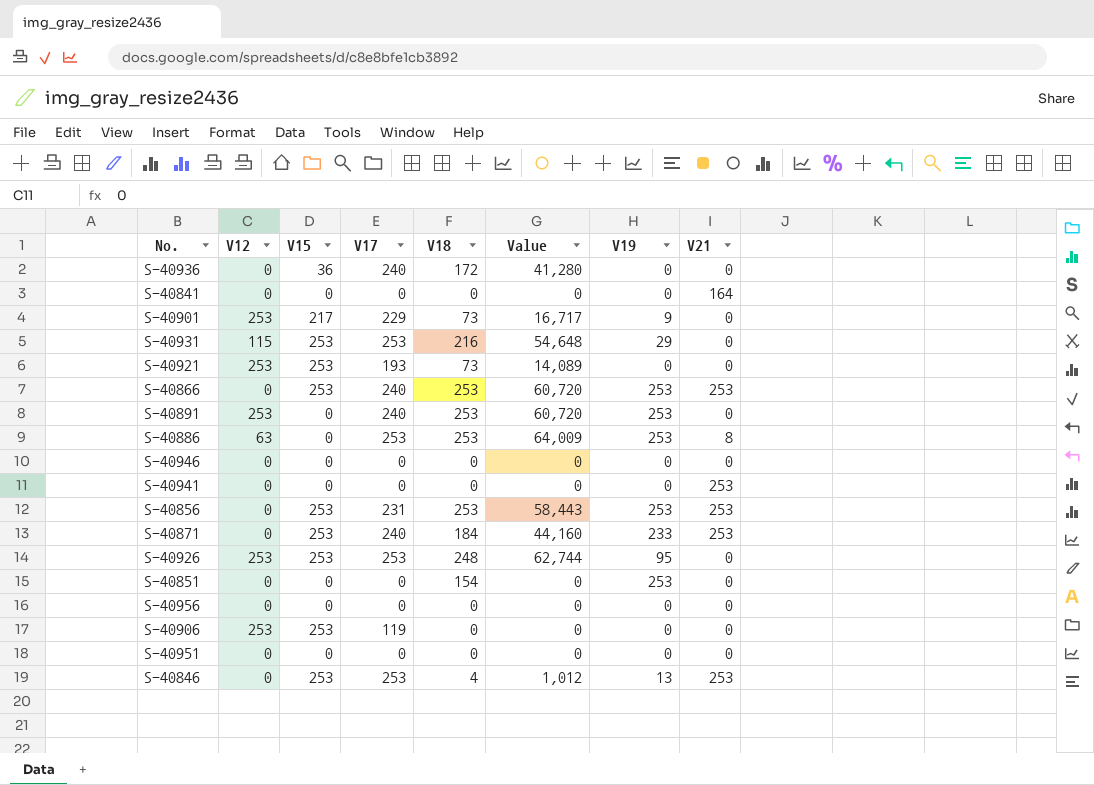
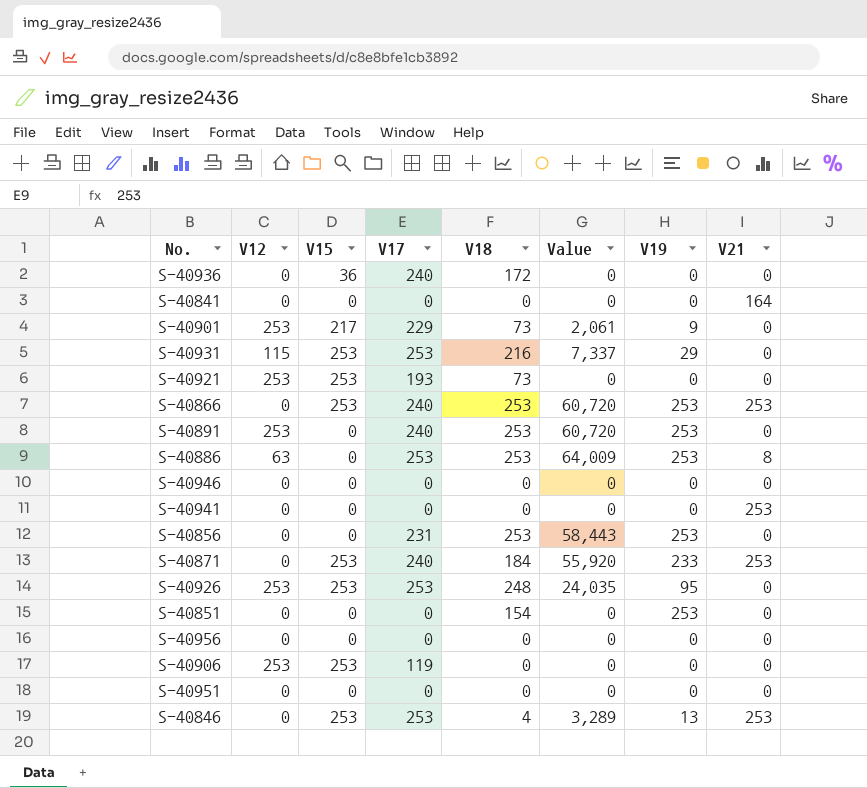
column Value | formula: [V17] * [V18] -> [V17] * [V19]
S-40856 | V15: 253 -> 0
S-40856 | V21: 253 -> 0

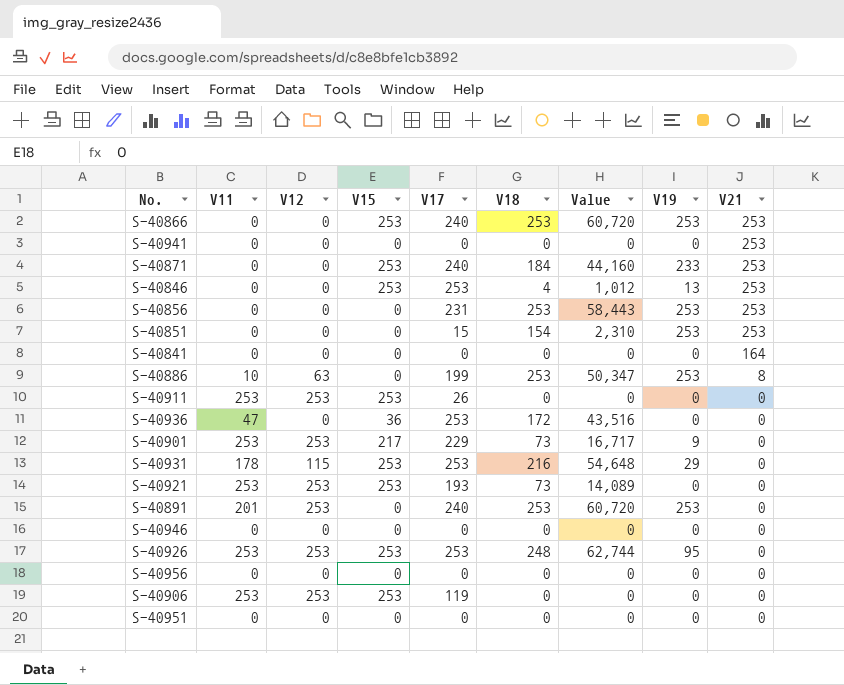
row order: none -> V21 descending
column V11 | position: none -> 2
column Value | formula: [V17] * [V19] -> [V17] * [V18]
S-40856 | V21: 0 -> 253
S-40851 | V17: 0 -> 15
S-40851 | V21: 0 -> 253
S-40886 | V17: 253 -> 199
row S-40911: none -> 253 | 253 | 253 | 26 | 0 | 0 | 0 | 0
S-40936 | V17: 240 -> 253

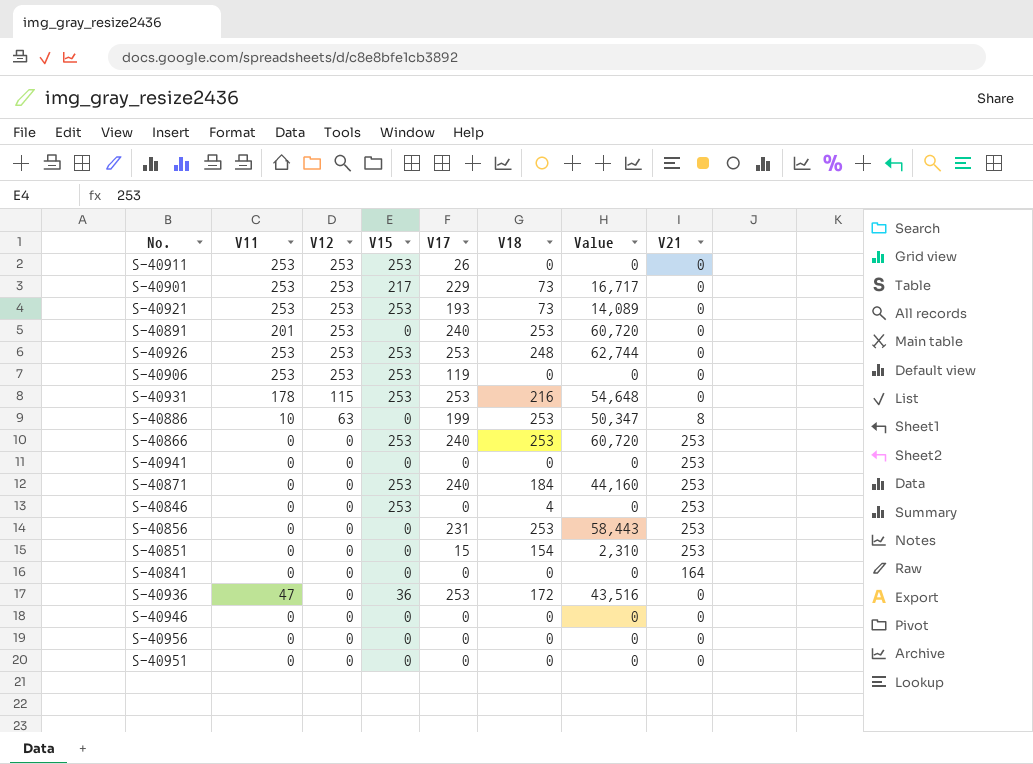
row order: V21 descending -> V12 descending
column V19 | position: 8 -> none
S-40846 | V17: 253 -> 0
S-40846 | Value: 1,012 -> 0

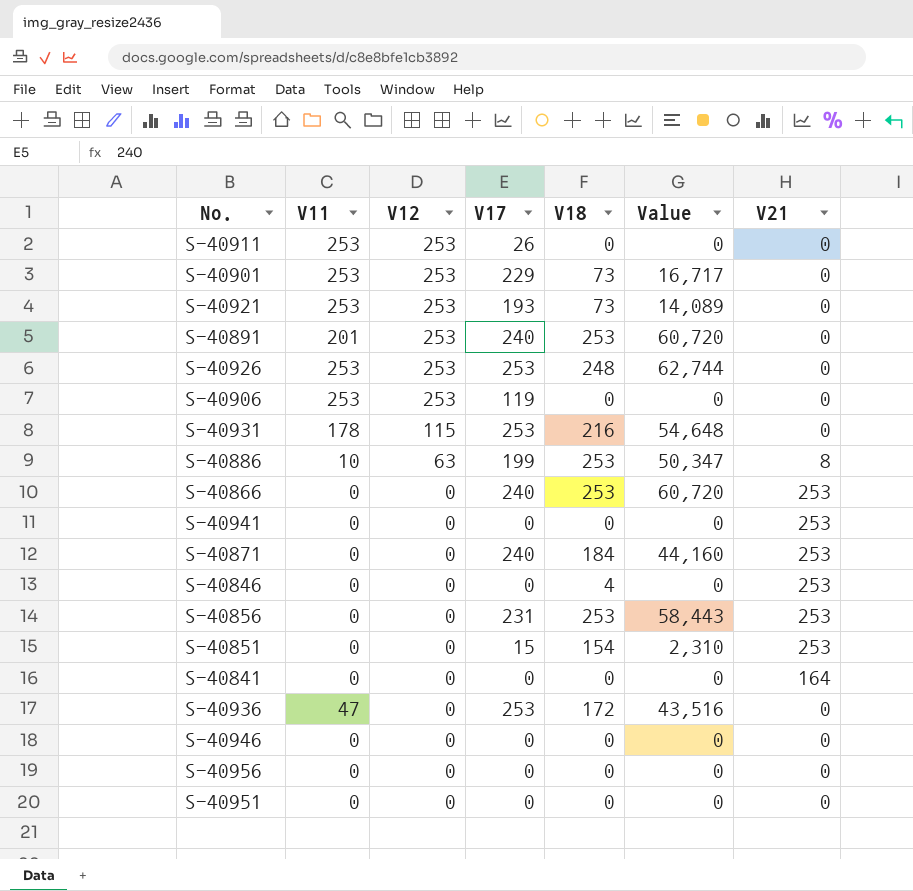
column V15 | position: 4 -> none

